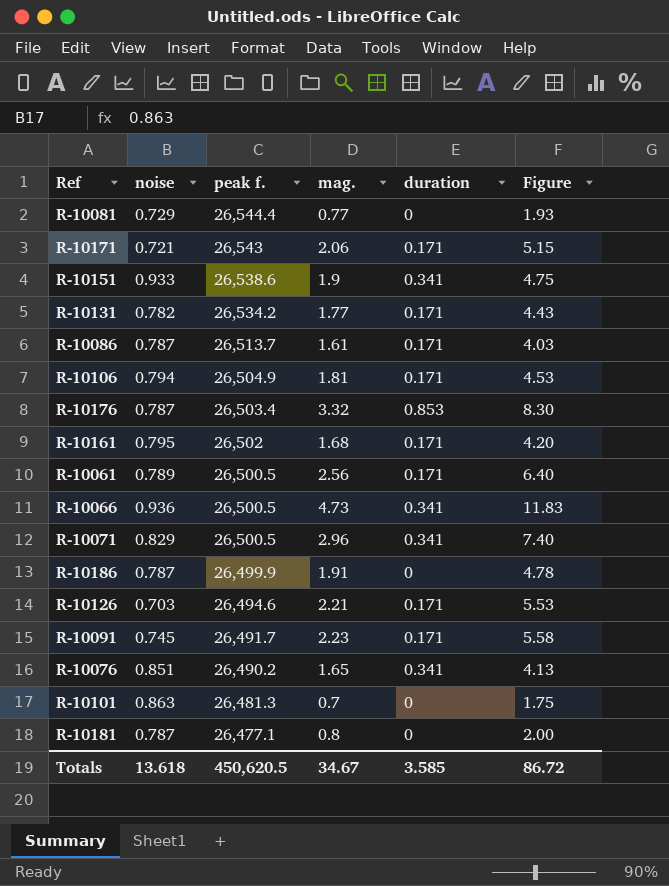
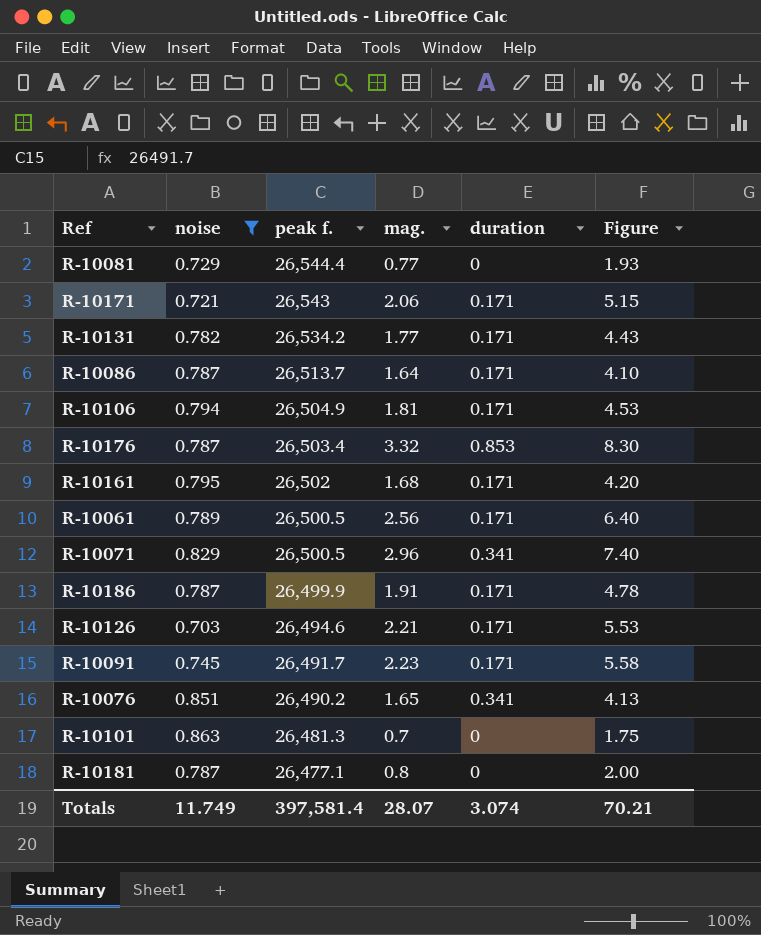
filter: none -> noise <= 0.863
R-10086 | mag.: 1.61 -> 1.64
R-10086 | Figure: 4.03 -> 4.10
R-10186 | duration: 0 -> 0.171
Totals | noise: 13.618 -> 11.749
Totals | peak f.: 450,620.5 -> 397,581.4
Totals | mag.: 34.67 -> 28.07
Totals | duration: 3.585 -> 3.074
Totals | Figure: 86.72 -> 70.21

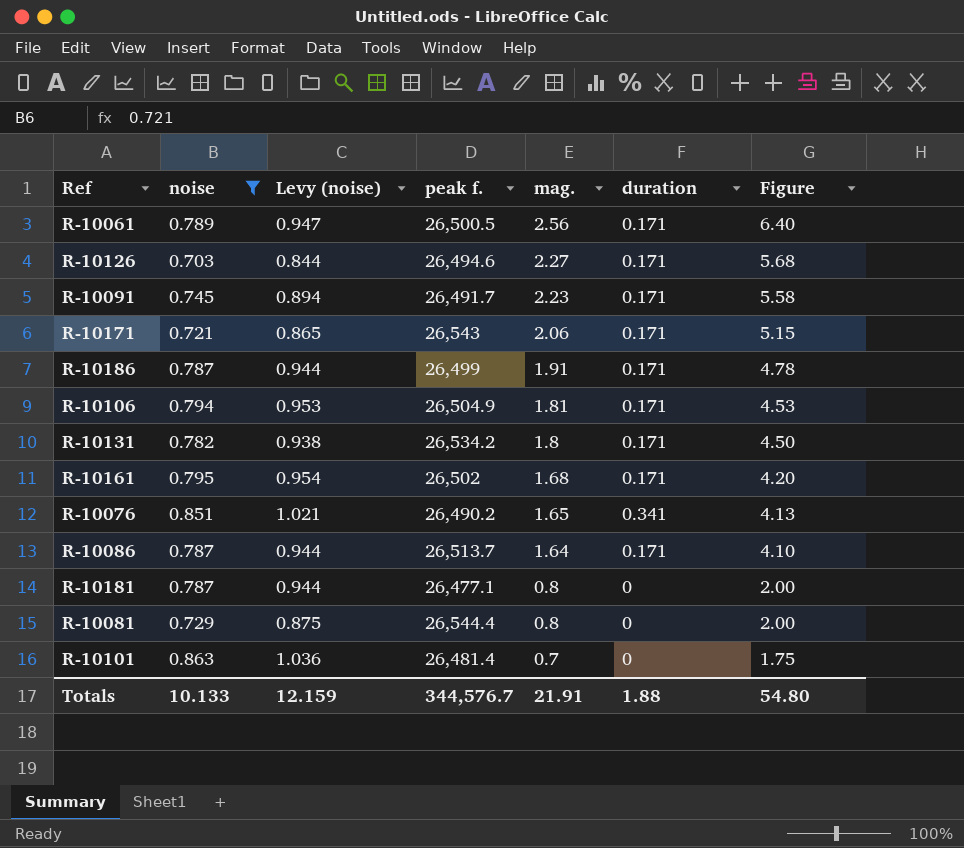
row order: peak f. descending -> mag. descending
column Levy (noise) | formula: none -> [noise] * 1.2
row R-10176: 0.787 | 26,503.4 | 3.32 | 0.853 | 8.30 -> none
row R-10071: 0.829 | 26,500.5 | 2.96 | 0.341 | 7.40 -> none
R-10126 | mag.: 2.21 -> 2.27
R-10126 | Figure: 5.53 -> 5.68
R-10186 | peak f.: 26,499.9 -> 26,499
R-10131 | mag.: 1.77 -> 1.8
R-10131 | Figure: 4.43 -> 4.50
R-10081 | mag.: 0.77 -> 0.8
R-10081 | Figure: 1.93 -> 2.00
R-10101 | peak f.: 26,481.3 -> 26,481.4
Totals | noise: 11.749 -> 10.133
Totals | peak f.: 397,581.4 -> 344,576.7
Totals | mag.: 28.07 -> 21.91
Totals | duration: 3.074 -> 1.88
Totals | Figure: 70.21 -> 54.80

